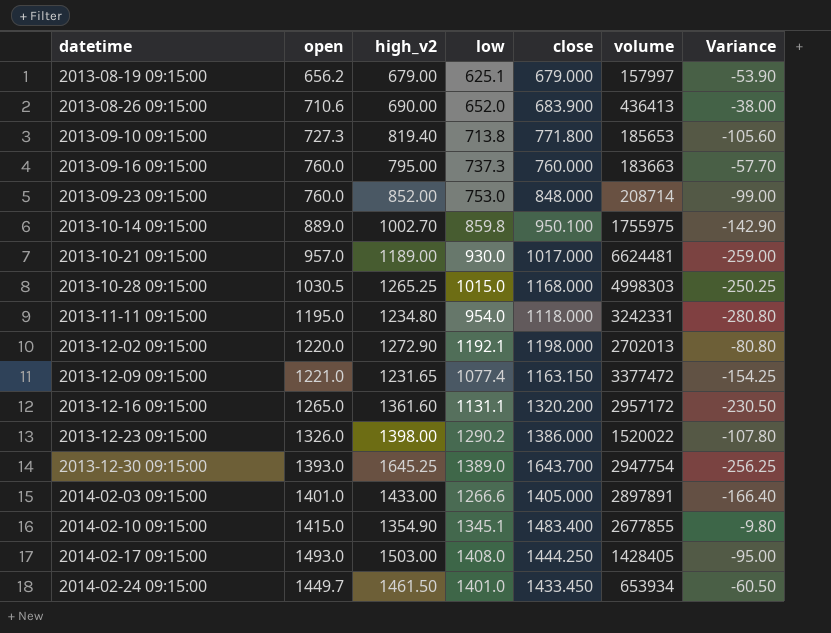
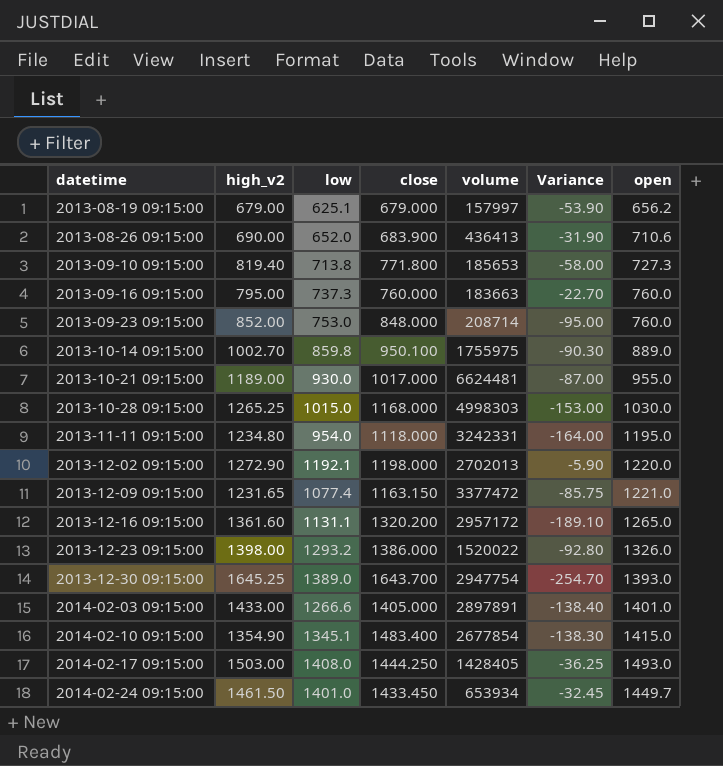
column Variance | formula: [low] - [high_v2] -> [low] - [close]
column open | position: 2 -> 7
2013-10-21 09:15:00 | open: 957.0 -> 955.0
2013-10-28 09:15:00 | open: 1030.5 -> 1030.0
2013-12-23 09:15:00 | low: 1290.2 -> 1293.2
2014-02-10 09:15:00 | volume: 2677855 -> 2677854

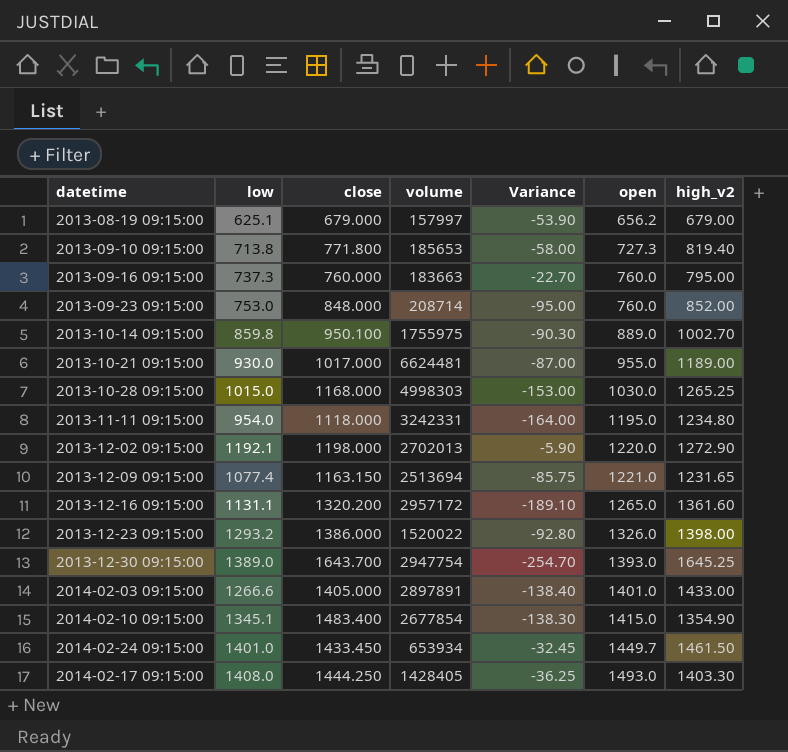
row order: datetime ascending -> open ascending
column high_v2 | position: 2 -> 7
row 2013-08-26 09:15:00: 690.00 | 652.0 | 683.900 | 436413 | -31.90 | 710.6 -> none
2013-12-09 09:15:00 | volume: 3377472 -> 2513694
2014-02-17 09:15:00 | high_v2: 1503.00 -> 1403.30

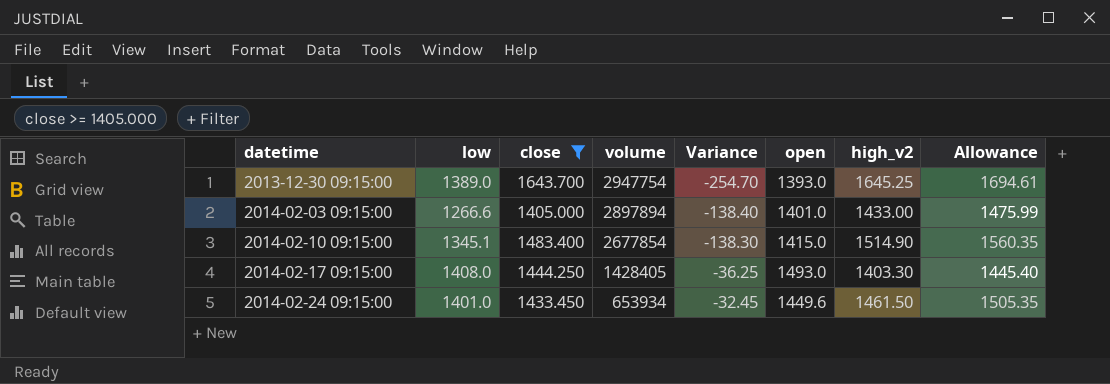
filter: none -> close >= 1405.000
row order: open ascending -> datetime ascending
column Allowance | formula: none -> [high_v2] * 1.03
2014-02-03 09:15:00 | volume: 2897891 -> 2897894
2014-02-10 09:15:00 | high_v2: 1354.90 -> 1514.90
2014-02-24 09:15:00 | open: 1449.7 -> 1449.6

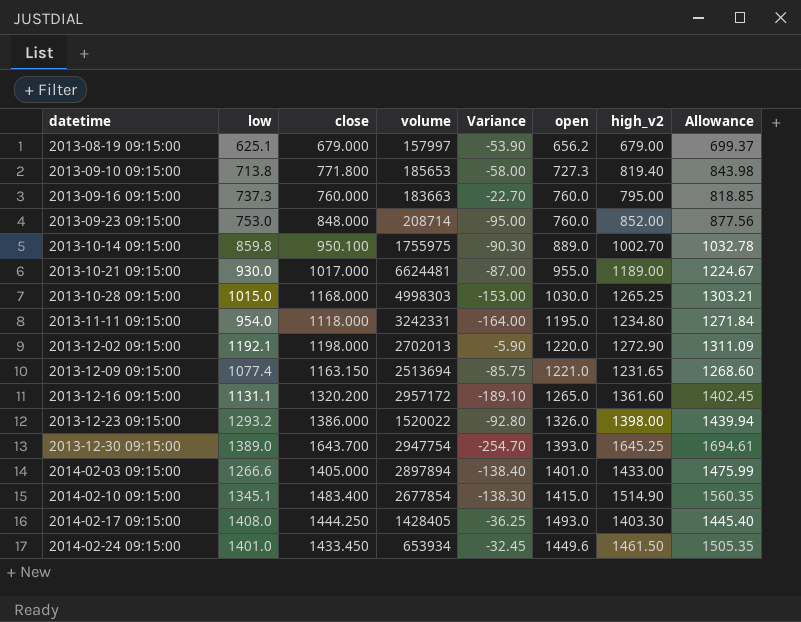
filter: close >= 1405.000 -> none

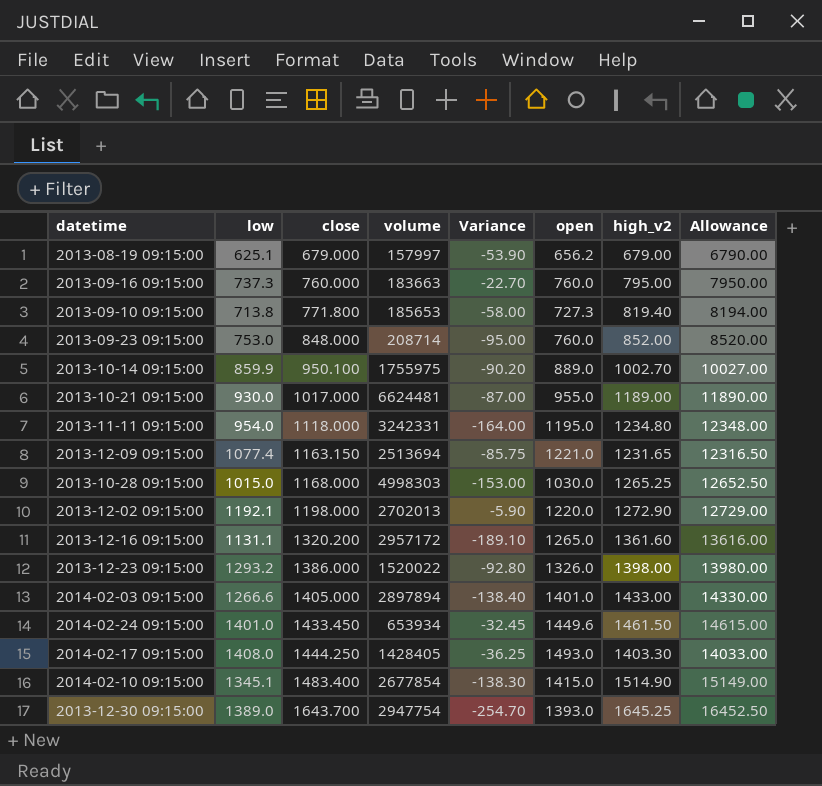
row order: datetime ascending -> close ascending
column Allowance | formula: [high_v2] * 1.03 -> [high_v2] * 10
2013-10-14 09:15:00 | low: 859.8 -> 859.9
2013-10-14 09:15:00 | Variance: -90.30 -> -90.20

